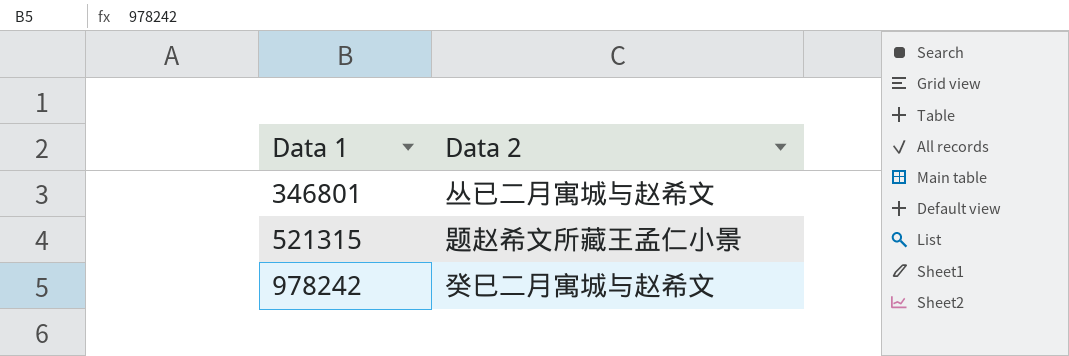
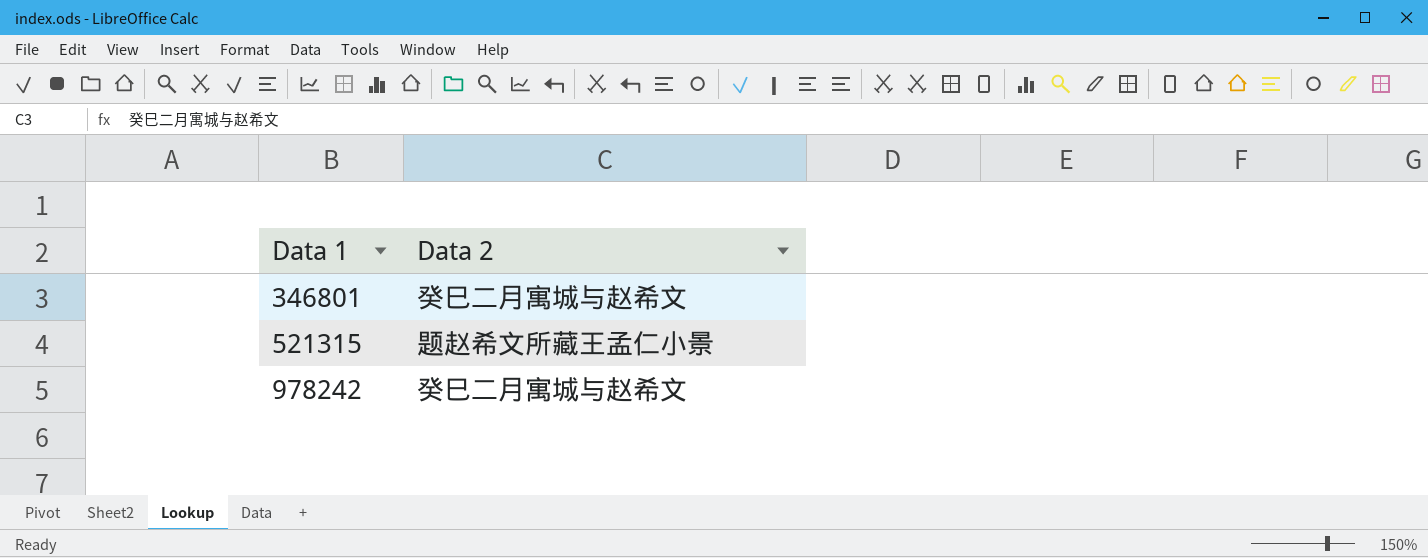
346801 | Data 2: 丛已二月寓城与赵希文 -> 癸巳二月寓城与赵希文

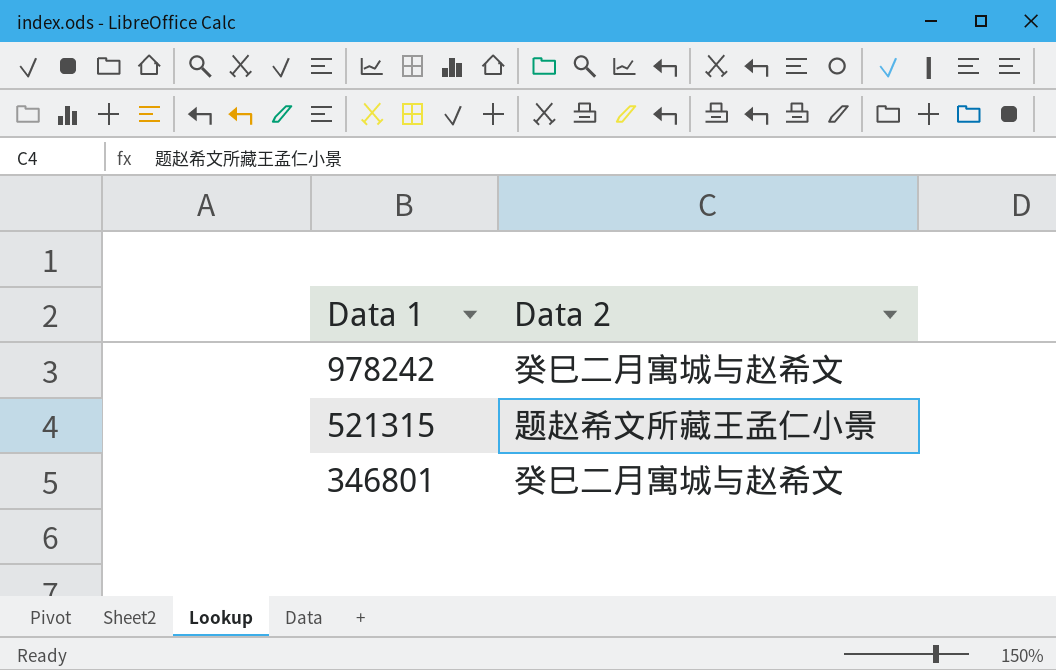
row order: Data 1 ascending -> Data 1 descending

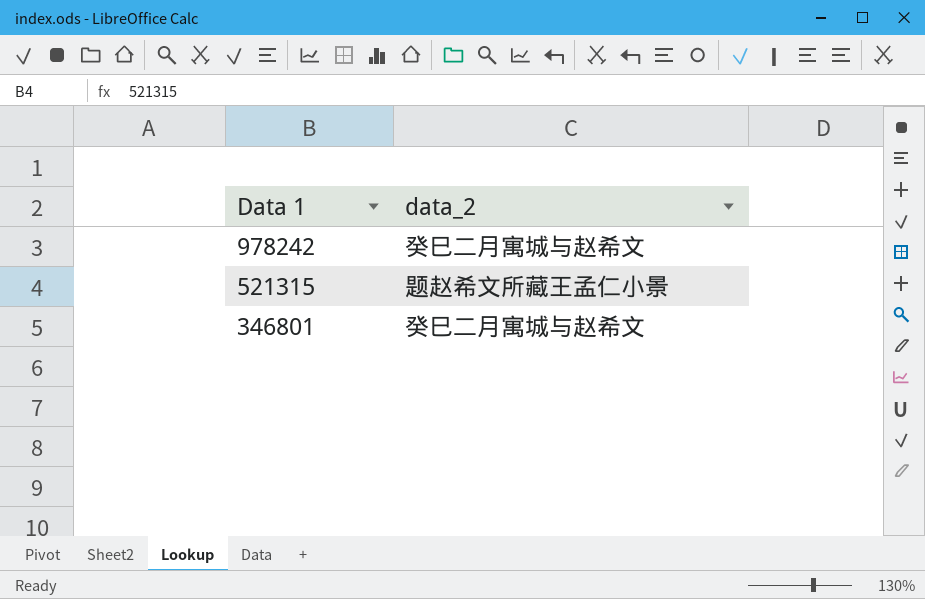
column name: Data 2 -> data_2

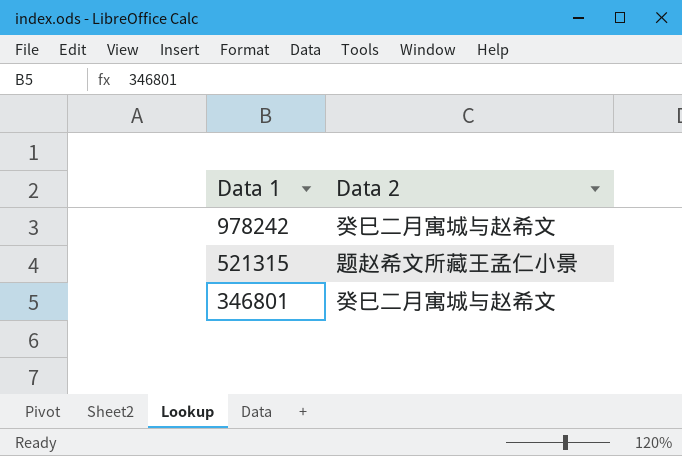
column name: data_2 -> Data 2

